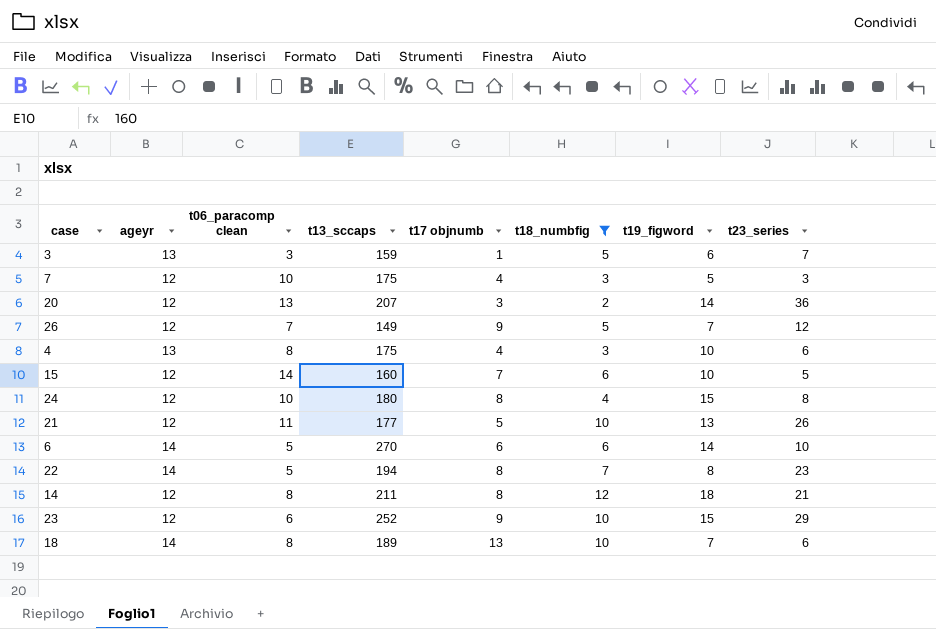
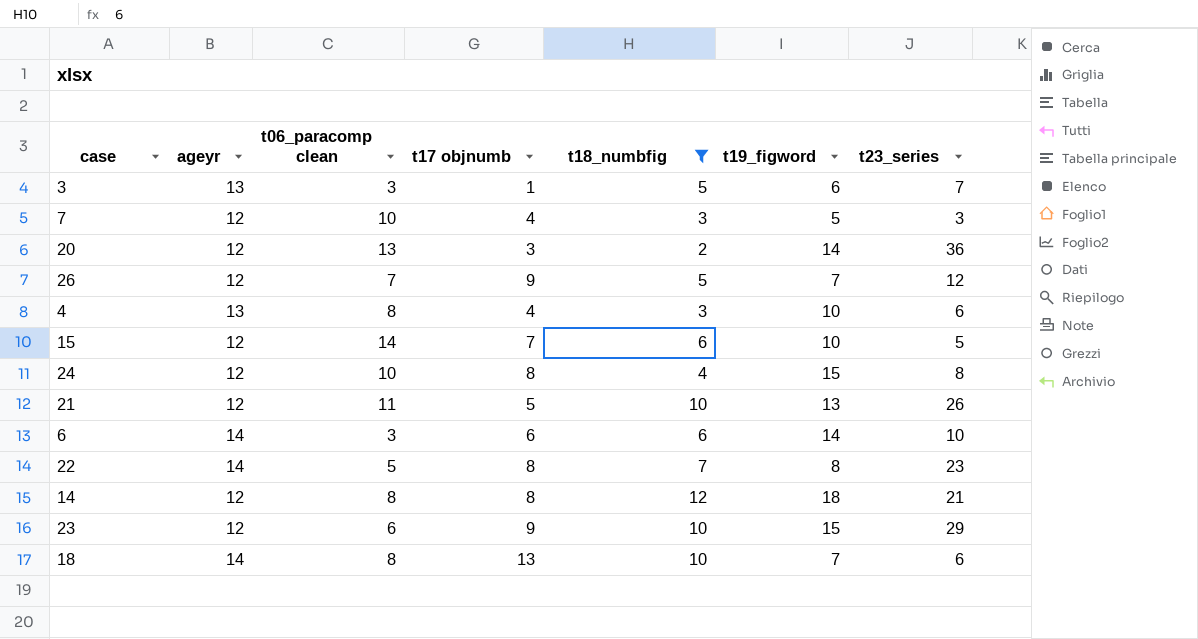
column t13_sccaps | position: 4 -> none
6 | t06_paracomp clean: 5 -> 3

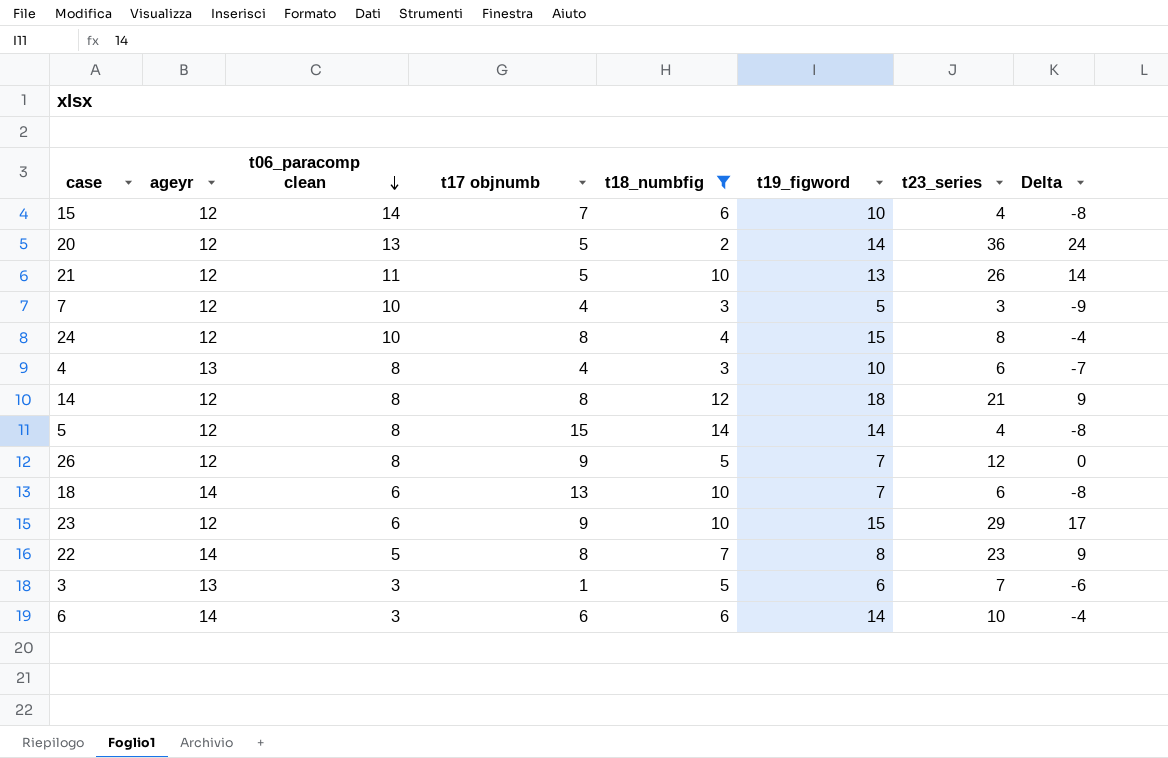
row order: none -> t06_paracomp clean descending
column Delta | formula: none -> [t23_series] - [ageyr]
15 | t23_series: 5 -> 4
20 | t17 objnumb: 3 -> 5
row 5: none -> 12 | 8 | 15 | 14 | 14 | 4 | -8
26 | t06_paracomp clean: 7 -> 8
18 | t06_paracomp clean: 8 -> 6

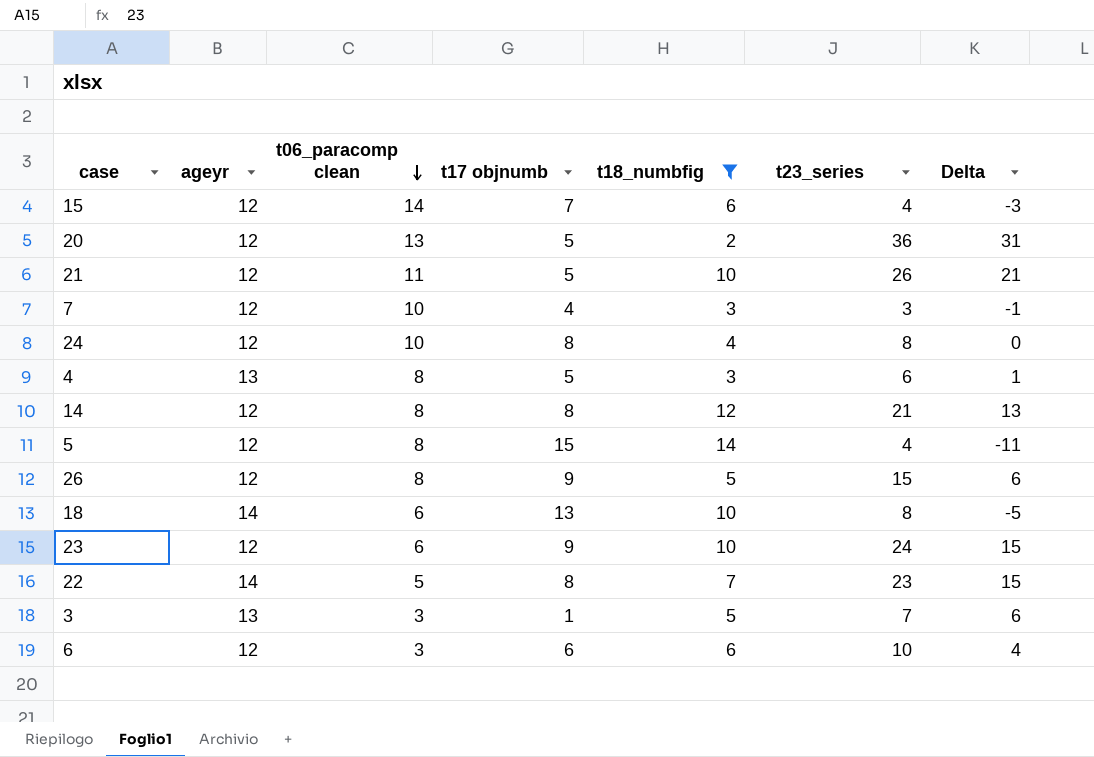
column t19_figword | position: 6 -> none
column Delta | formula: [t23_series] - [ageyr] -> [t23_series] - [t17 objnumb]
4 | t17 objnumb: 4 -> 5
26 | t23_series: 12 -> 15
18 | t23_series: 6 -> 8
23 | t23_series: 29 -> 24
6 | ageyr: 14 -> 12

